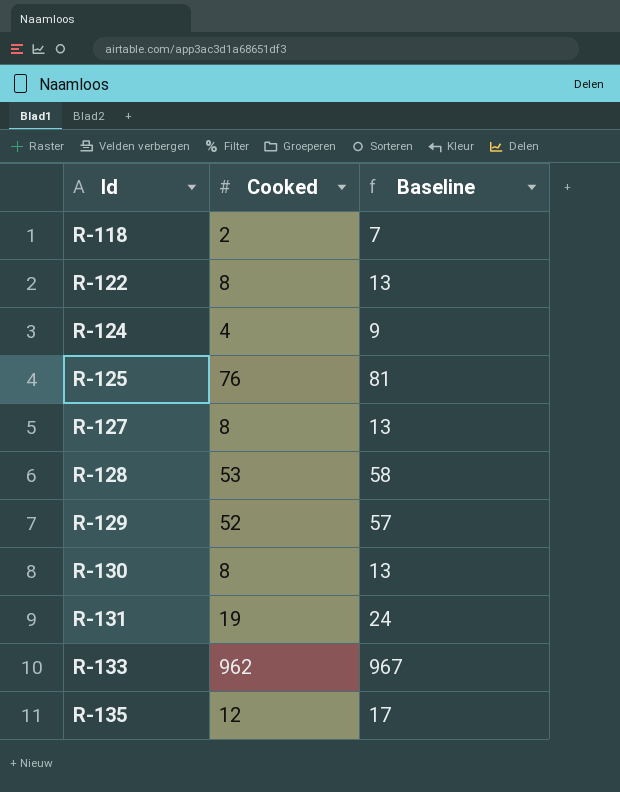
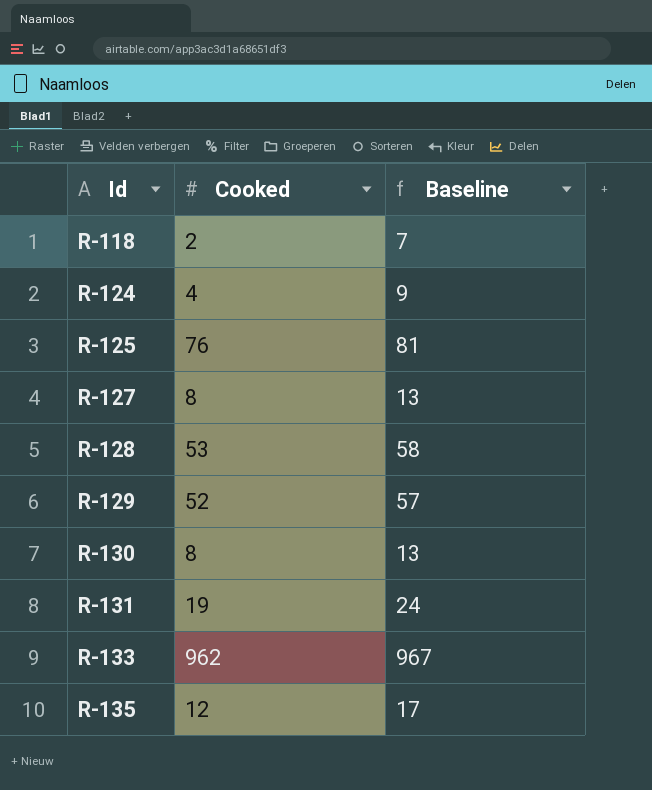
row R-122: 8 | 13 -> none

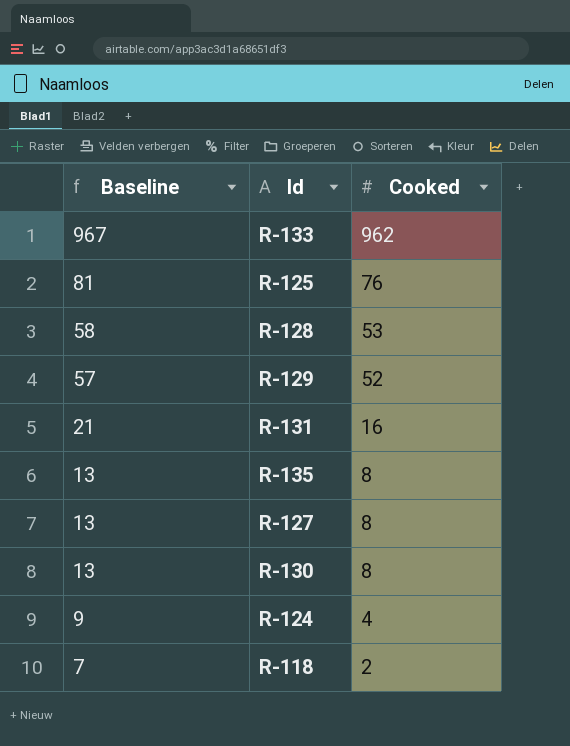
row order: Id ascending -> Baseline descending
column Baseline | position: 3 -> 1
R-131 | Baseline: 24 -> 21
R-131 | Cooked: 19 -> 16
R-135 | Baseline: 17 -> 13
R-135 | Cooked: 12 -> 8

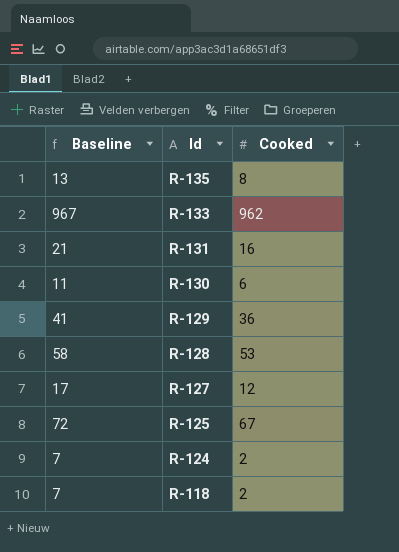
row order: Baseline descending -> Id descending
R-130 | Baseline: 13 -> 11
R-130 | Cooked: 8 -> 6
R-129 | Baseline: 57 -> 41
R-129 | Cooked: 52 -> 36
R-127 | Baseline: 13 -> 17
R-127 | Cooked: 8 -> 12
R-125 | Baseline: 81 -> 72
R-125 | Cooked: 76 -> 67
R-124 | Baseline: 9 -> 7
R-124 | Cooked: 4 -> 2

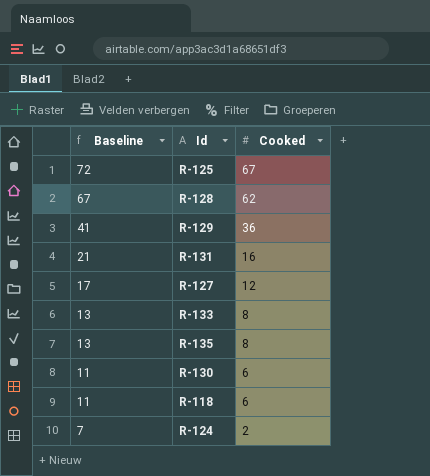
row order: Id descending -> Baseline descending
R-128 | Baseline: 58 -> 67
R-128 | Cooked: 53 -> 62
R-133 | Baseline: 967 -> 13
R-133 | Cooked: 962 -> 8
R-118 | Baseline: 7 -> 11
R-118 | Cooked: 2 -> 6

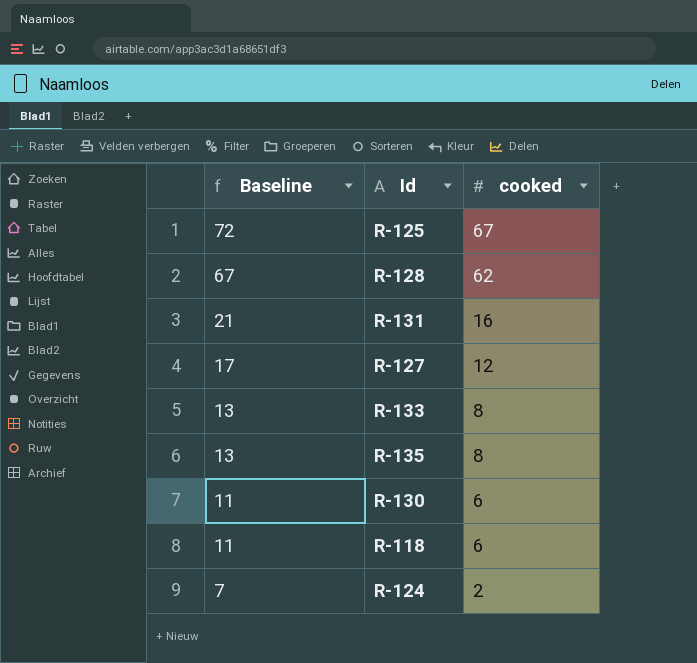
column name: Cooked -> cooked
row R-129: 41 | 36 -> none

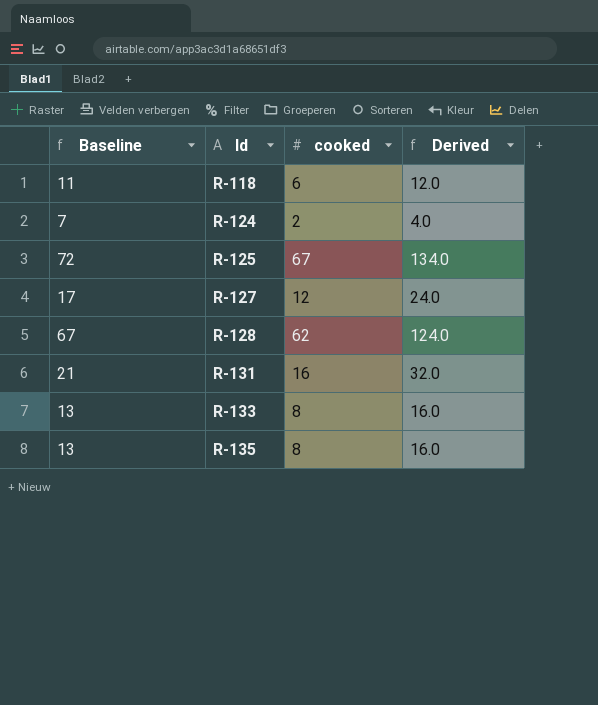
row order: Baseline descending -> Id ascending
column Derived | formula: none -> [cooked] * 2
row R-130: 11 | 6 -> none

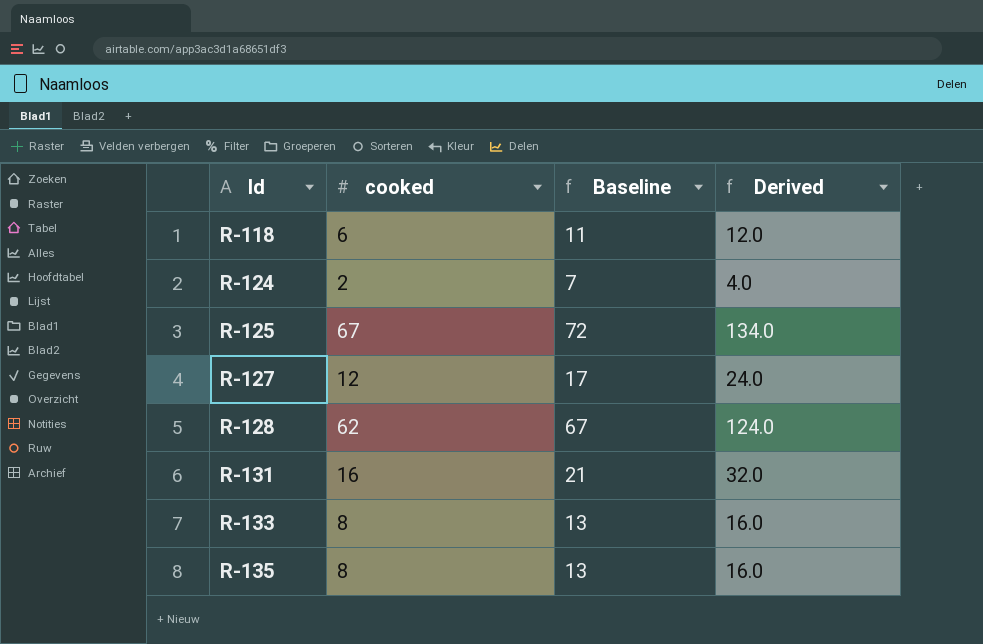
column Baseline | position: 1 -> 3

